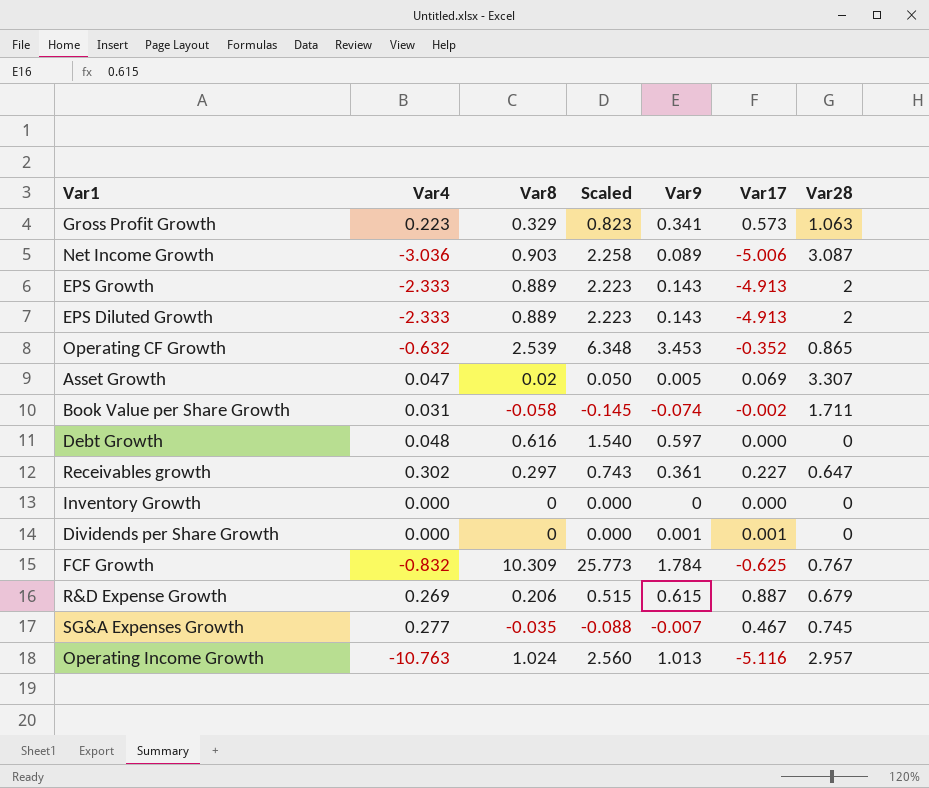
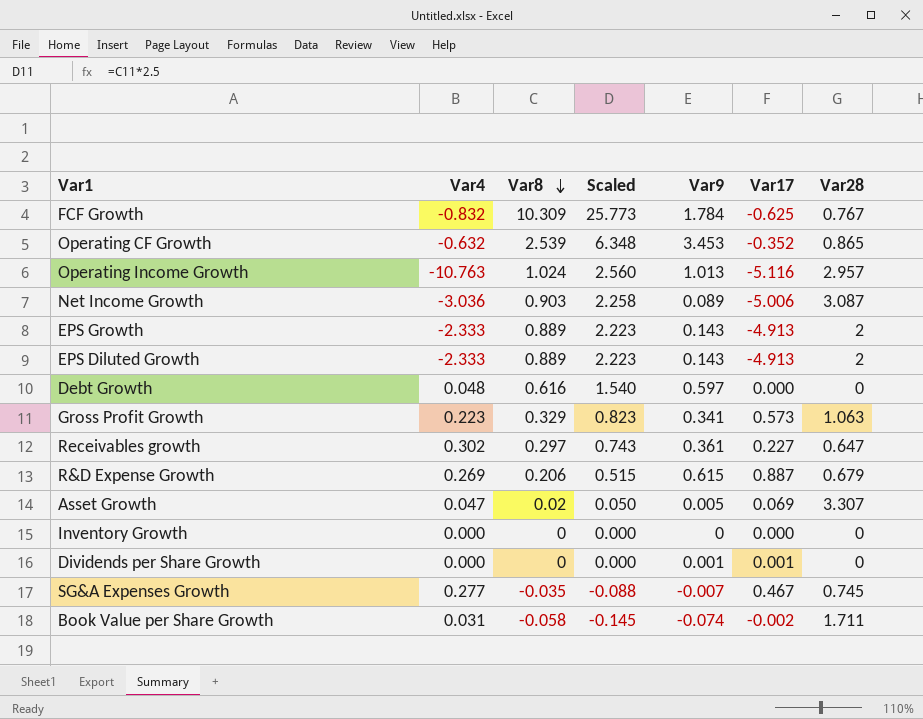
row order: none -> Var8 descending

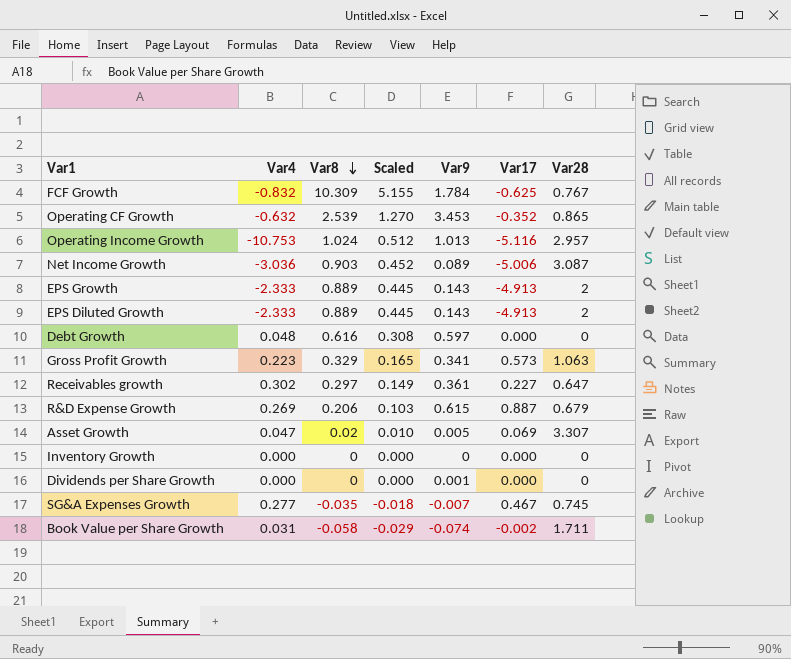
column Scaled | formula: [Var8] * 2.5 -> [Var8] * 0.5
Operating Income Growth | Var4: -10.763 -> -10.753
Dividends per Share Growth | Var17: 0.001 -> 0.000

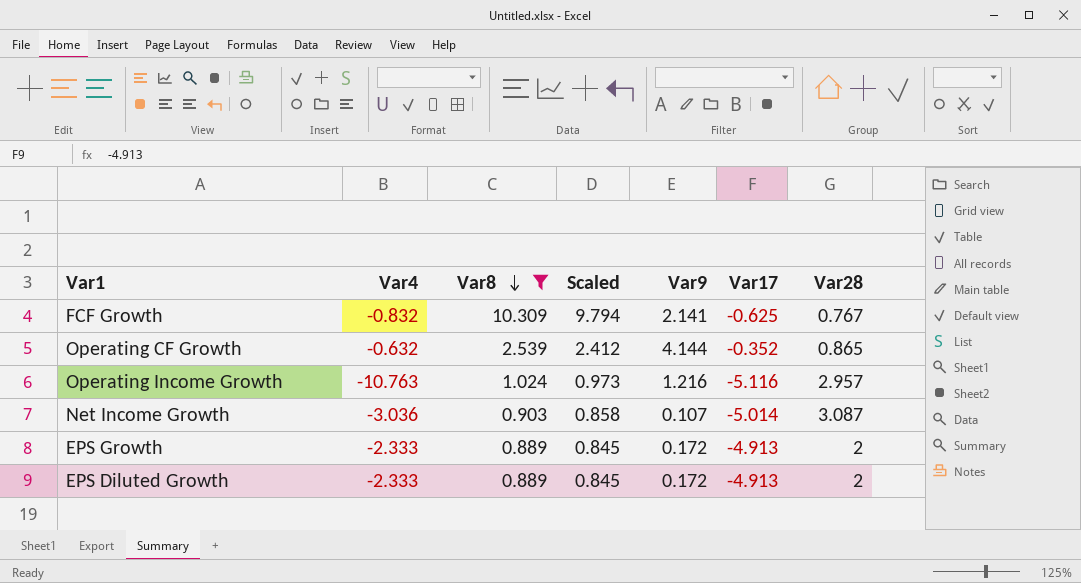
filter: none -> Var8 >= 0.889
column Scaled | formula: [Var8] * 0.5 -> [Var8] * 0.95
FCF Growth | Var9: 1.784 -> 2.141
Operating CF Growth | Var9: 3.453 -> 4.144
Operating Income Growth | Var4: -10.753 -> -10.763
Operating Income Growth | Var9: 1.013 -> 1.216
Net Income Growth | Var9: 0.089 -> 0.107
Net Income Growth | Var17: -5.006 -> -5.014
EPS Growth | Var9: 0.143 -> 0.172
EPS Diluted Growth | Var9: 0.143 -> 0.172

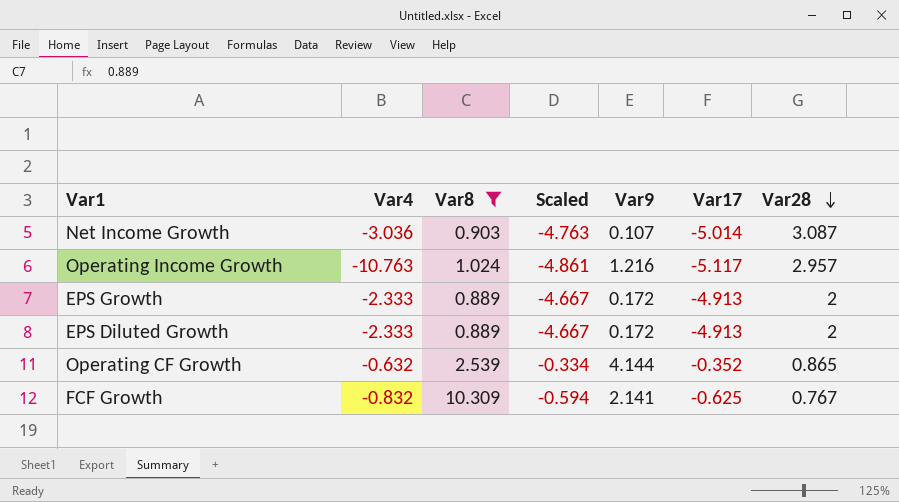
row order: Var8 descending -> Var28 descending
column Scaled | formula: [Var8] * 0.95 -> [Var17] * 0.95
Operating Income Growth | Var17: -5.116 -> -5.117

